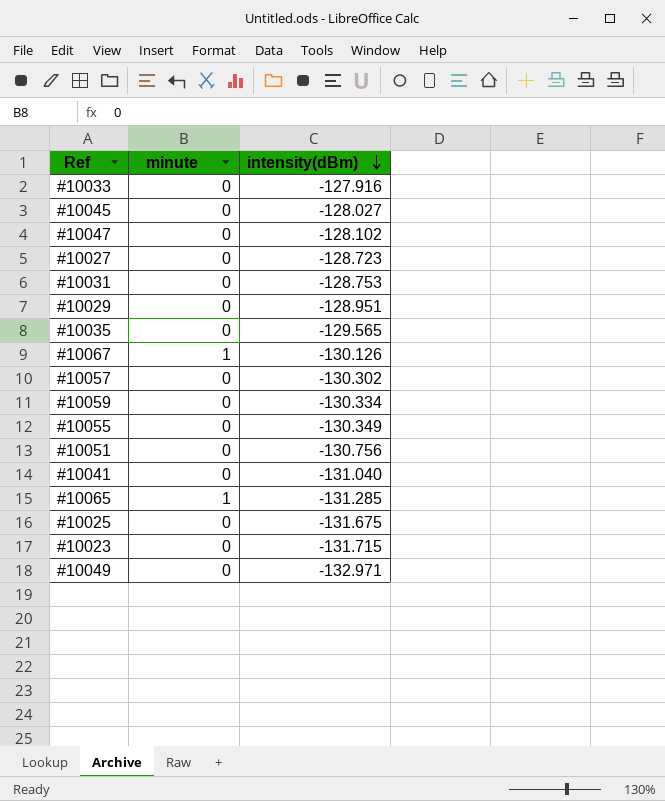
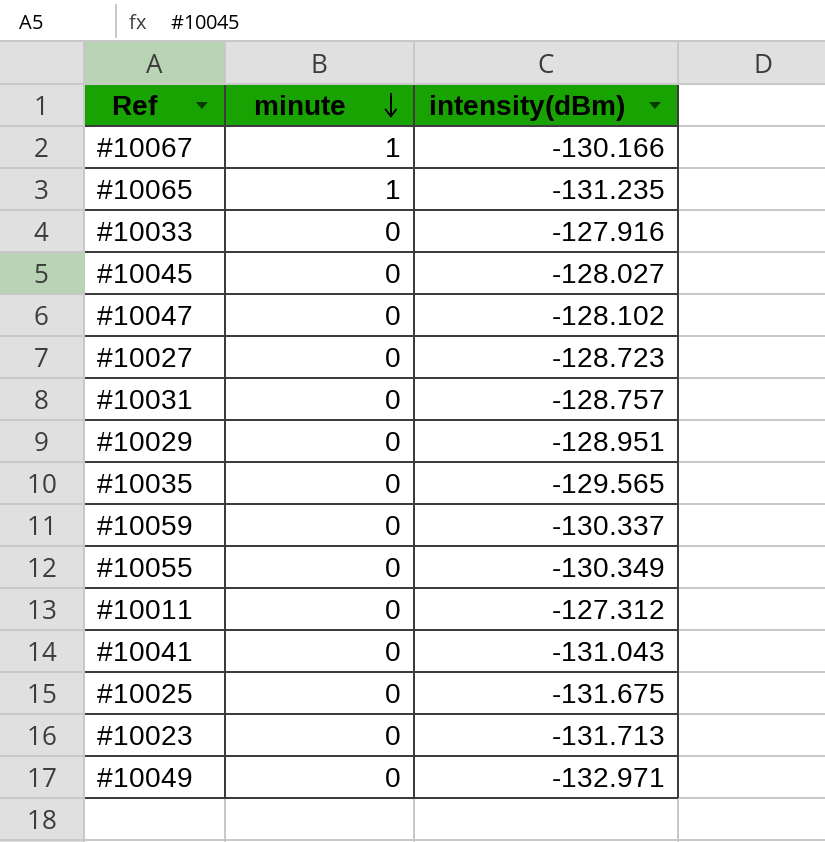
row order: intensity(dBm) descending -> minute descending
row #10057: 0 | -130.302 -> none
row #10051: 0 | -130.756 -> none
#10067 | intensity(dBm): -130.126 -> -130.166
#10065 | intensity(dBm): -131.285 -> -131.235
#10031 | intensity(dBm): -128.753 -> -128.757
#10059 | intensity(dBm): -130.334 -> -130.337
row #10011: none -> 0 | -127.312
#10041 | intensity(dBm): -131.040 -> -131.043
#10023 | intensity(dBm): -131.715 -> -131.713

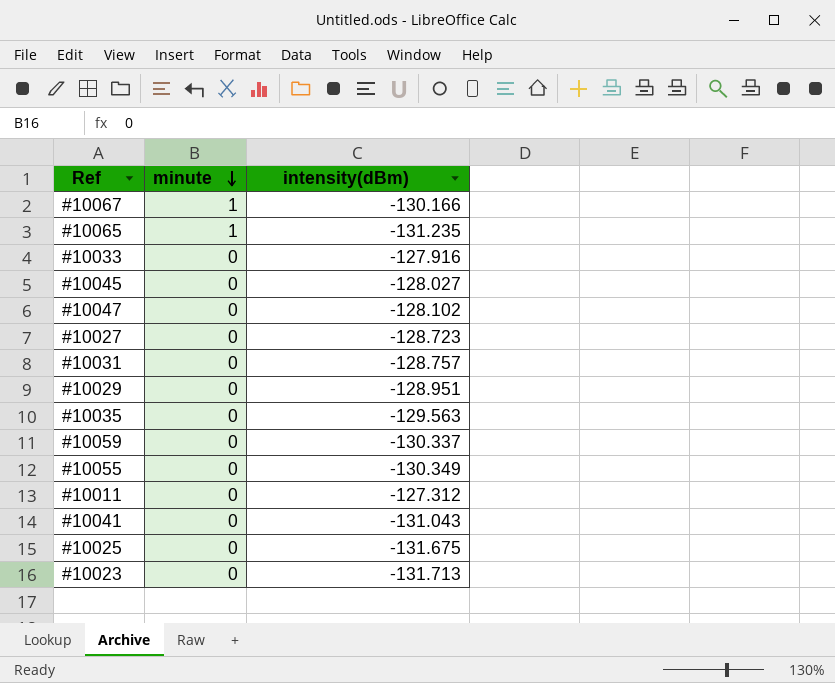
row #10049: 0 | -132.971 -> none
#10035 | intensity(dBm): -129.565 -> -129.563

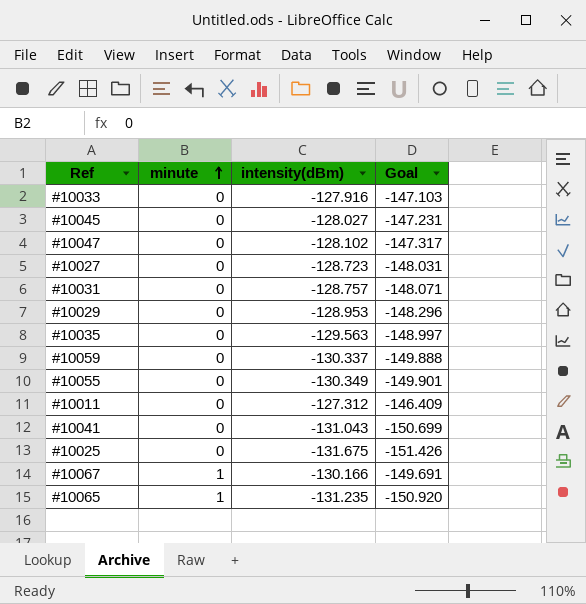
row order: minute descending -> minute ascending
column Goal | formula: none -> [intensity(dBm)] * 1.15
row #10023: 0 | -131.713 -> none
#10029 | intensity(dBm): -128.951 -> -128.953

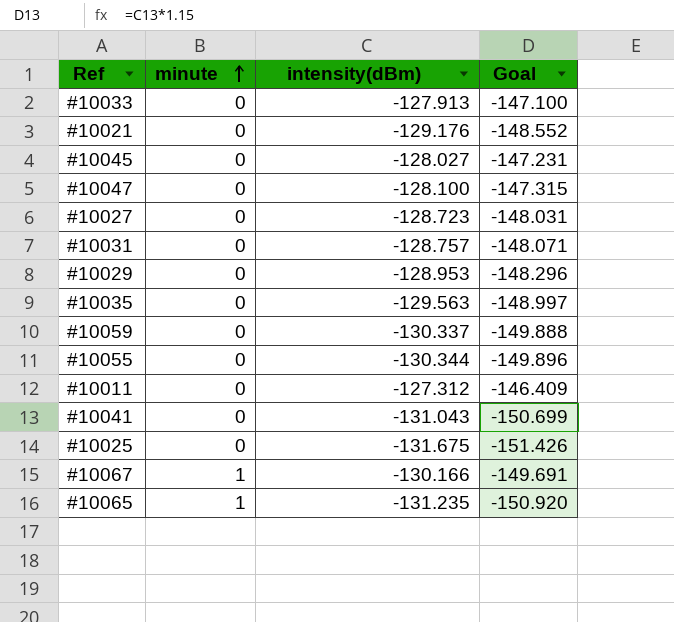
#10033 | intensity(dBm): -127.916 -> -127.913
#10033 | Goal: -147.103 -> -147.100
row #10021: none -> 0 | -129.176 | -148.552
#10047 | intensity(dBm): -128.102 -> -128.100
#10047 | Goal: -147.317 -> -147.315
#10055 | intensity(dBm): -130.349 -> -130.344
#10055 | Goal: -149.901 -> -149.896

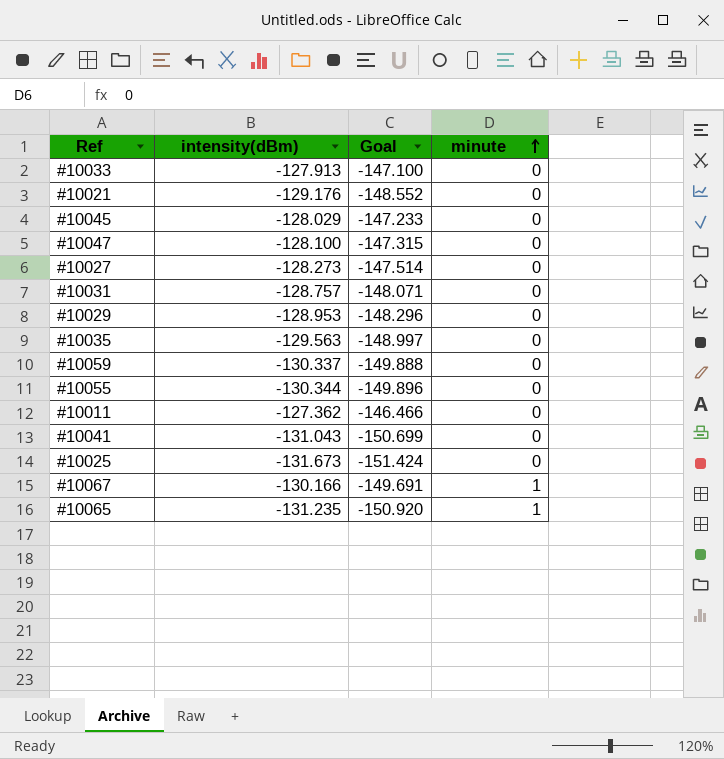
column minute | position: 2 -> 4
#10045 | intensity(dBm): -128.027 -> -128.029
#10045 | Goal: -147.231 -> -147.233
#10027 | intensity(dBm): -128.723 -> -128.273
#10027 | Goal: -148.031 -> -147.514
#10011 | intensity(dBm): -127.312 -> -127.362
#10011 | Goal: -146.409 -> -146.466
#10025 | intensity(dBm): -131.675 -> -131.673
#10025 | Goal: -151.426 -> -151.424

